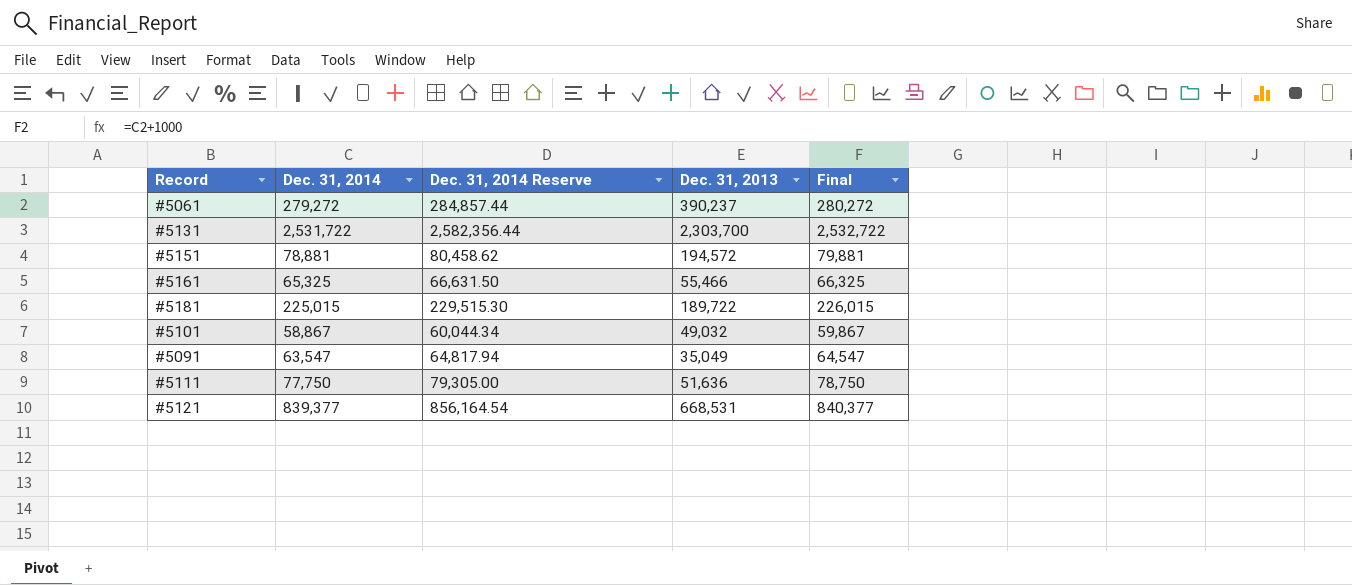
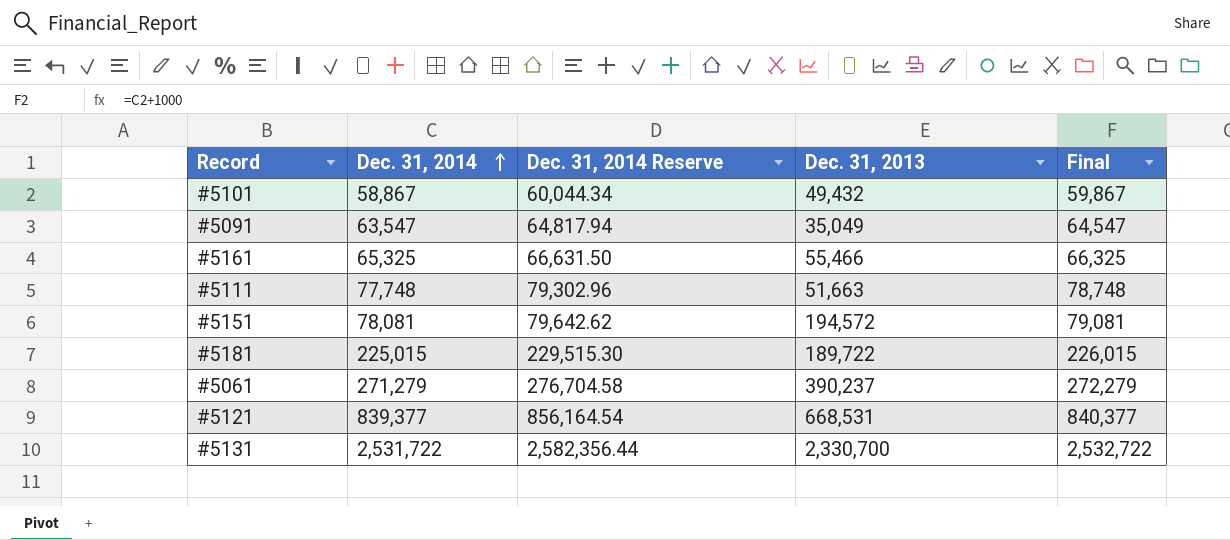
row order: none -> Dec. 31, 2014 ascending
#5101 | Dec. 31, 2013: 49,032 -> 49,432
#5111 | Dec. 31, 2014: 77,750 -> 77,748
#5111 | Dec. 31, 2014 Reserve: 79,305.00 -> 79,302.96
#5111 | Dec. 31, 2013: 51,636 -> 51,663
#5111 | Final: 78,750 -> 78,748
#5151 | Dec. 31, 2014: 78,881 -> 78,081
#5151 | Dec. 31, 2014 Reserve: 80,458.62 -> 79,642.62
#5151 | Final: 79,881 -> 79,081
#5061 | Dec. 31, 2014: 279,272 -> 271,279
#5061 | Dec. 31, 2014 Reserve: 284,857.44 -> 276,704.58
#5061 | Final: 280,272 -> 272,279
#5131 | Dec. 31, 2013: 2,303,700 -> 2,330,700

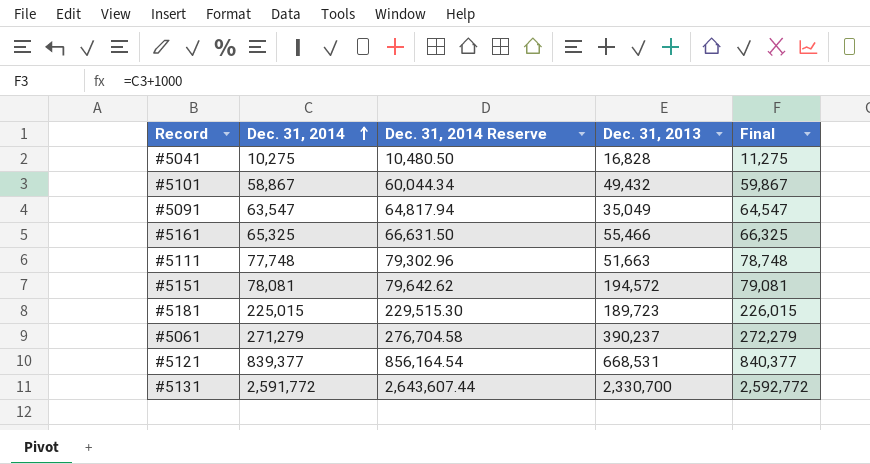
row #5041: none -> 10,275 | 10,480.50 | 16,828 | 11,275
#5181 | Dec. 31, 2013: 189,722 -> 189,723
#5131 | Dec. 31, 2014: 2,531,722 -> 2,591,772
#5131 | Dec. 31, 2014 Reserve: 2,582,356.44 -> 2,643,607.44
#5131 | Final: 2,532,722 -> 2,592,772

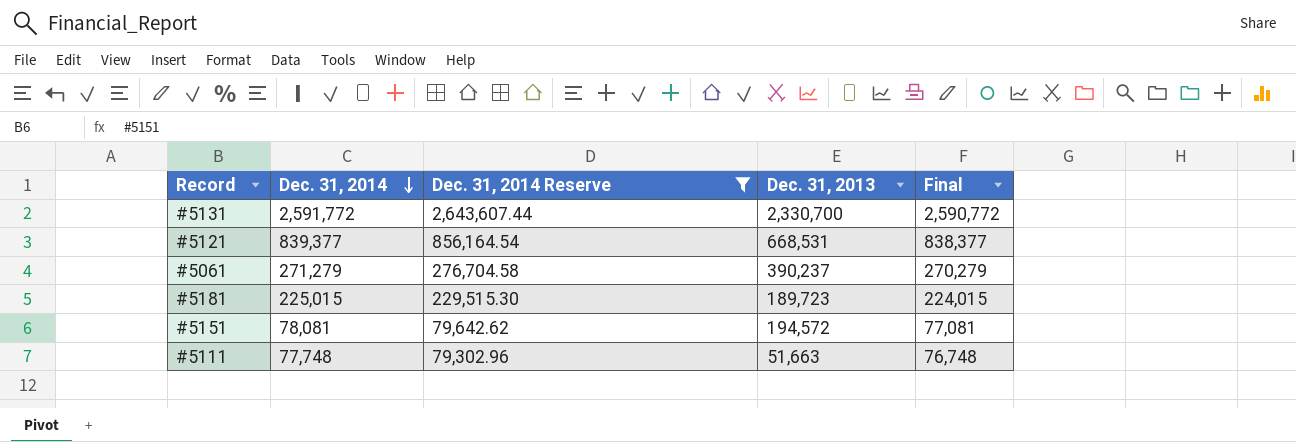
filter: none -> Dec. 31, 2014 Reserve >= 79,302.96
row order: Dec. 31, 2014 ascending -> Dec. 31, 2014 descending
column Final | formula: [Dec. 31, 2014] + 1000 -> [Dec. 31, 2014] - 1000

